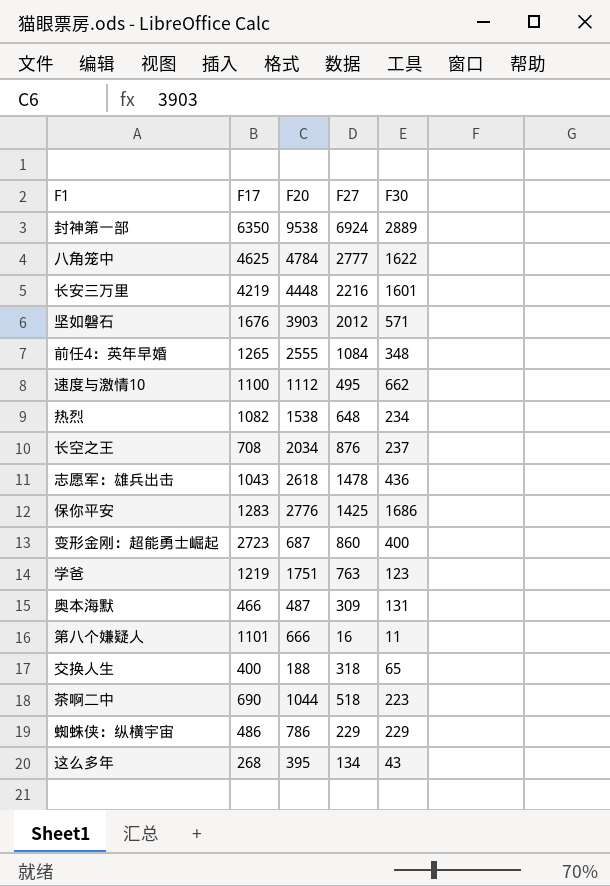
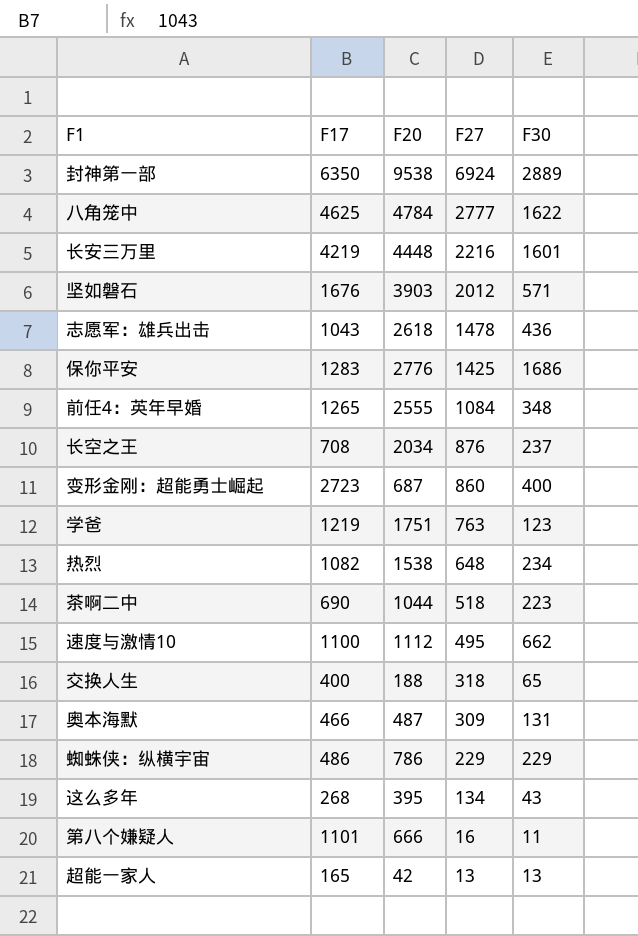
row order: none -> F27 descending
row 超能一家人: none -> 165 | 42 | 13 | 13

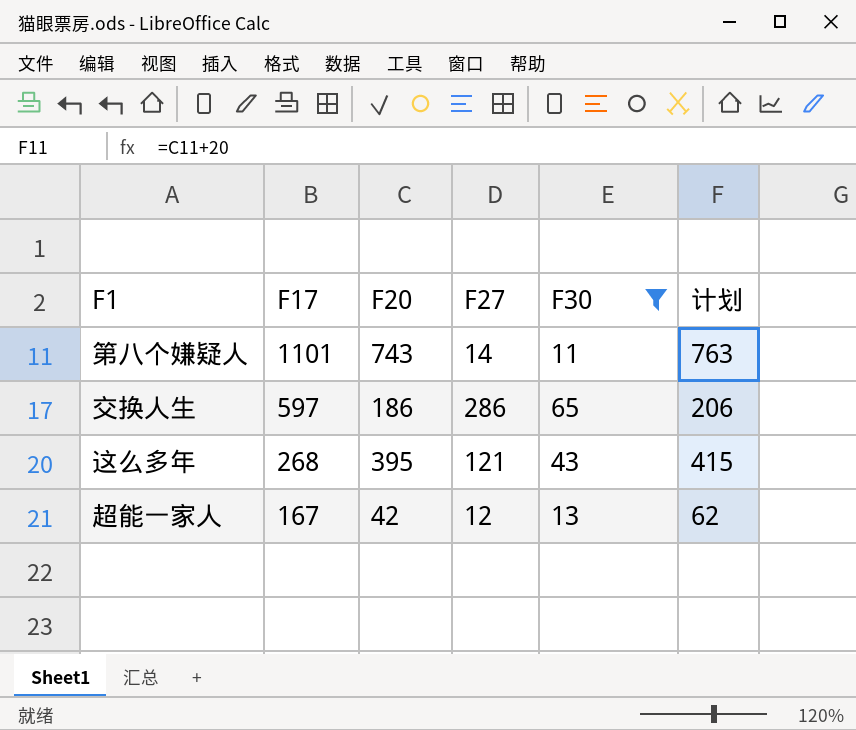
filter: none -> F30 <= 65
row order: F27 descending -> F17 descending
column 计划 | formula: none -> [F20] + 20
第八个嫌疑人 | F20: 666 -> 743
第八个嫌疑人 | F27: 16 -> 14
交换人生 | F17: 400 -> 597
交换人生 | F20: 188 -> 186
交换人生 | F27: 318 -> 286
这么多年 | F27: 134 -> 121
超能一家人 | F17: 165 -> 167
超能一家人 | F27: 13 -> 12

